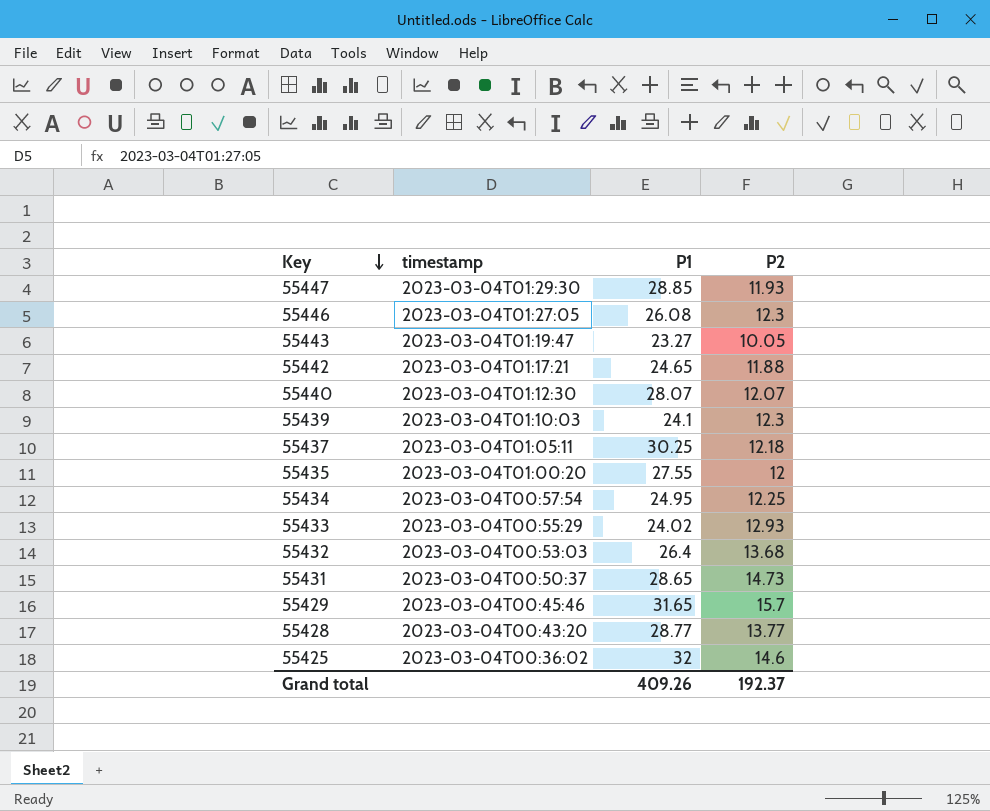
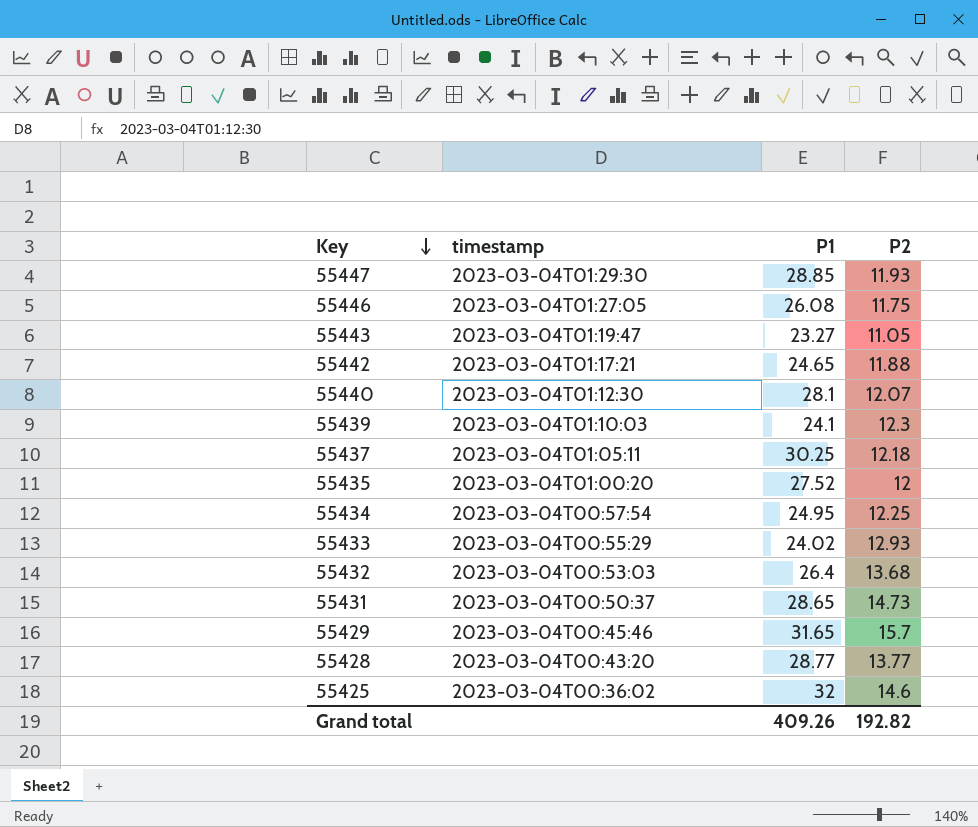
55446 | P2: 12.3 -> 11.75
55443 | P2: 10.05 -> 11.05
55440 | P1: 28.07 -> 28.1
55435 | P1: 27.55 -> 27.52
Grand total | P2: 192.37 -> 192.82

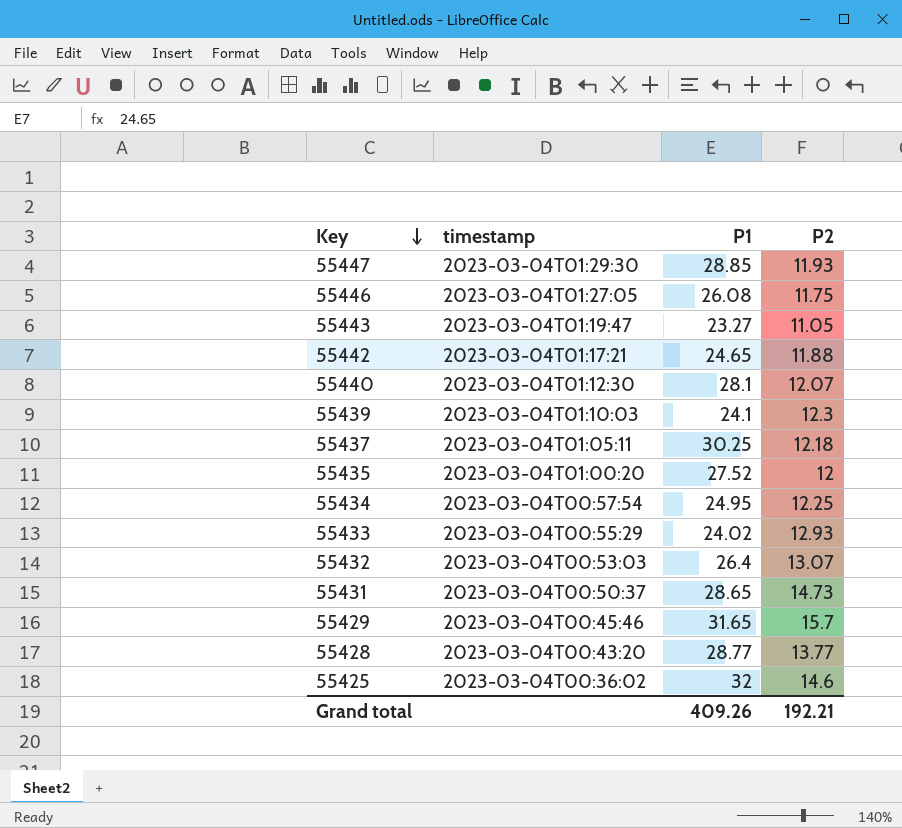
55432 | P2: 13.68 -> 13.07
Grand total | P2: 192.82 -> 192.21

